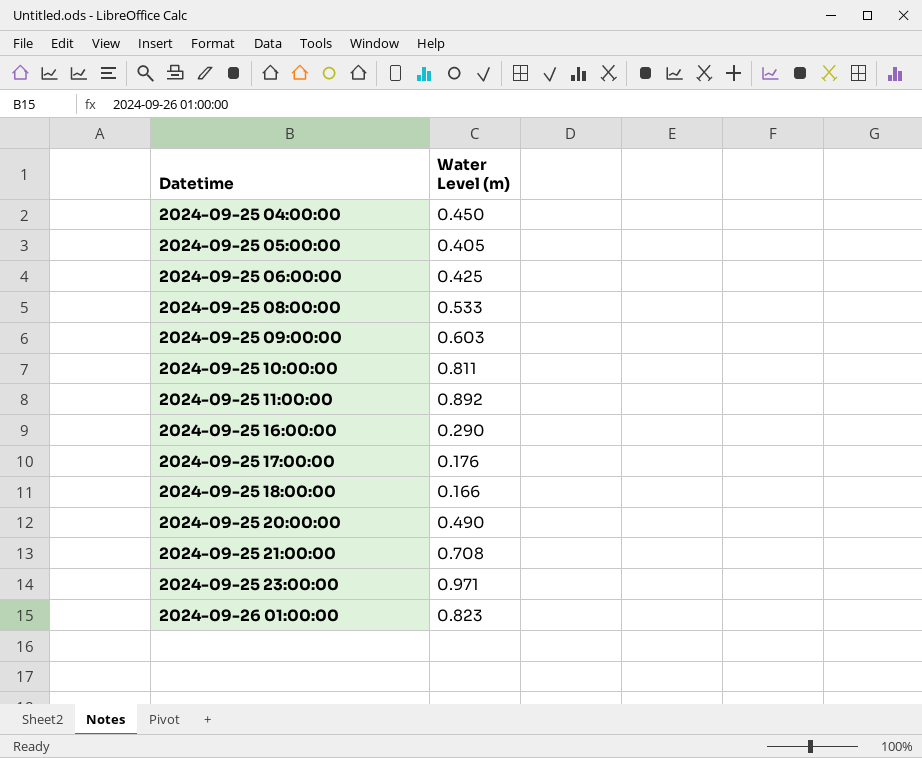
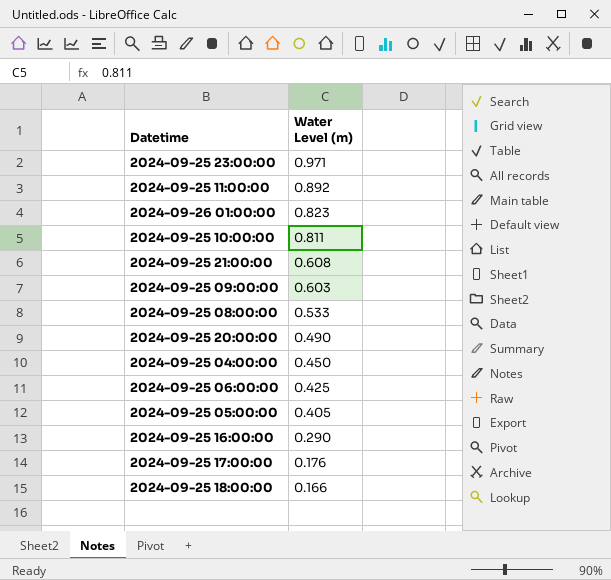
row order: Datetime ascending -> Water Level (m) descending
2024-09-25 21:00:00 | Water Level (m): 0.708 -> 0.608

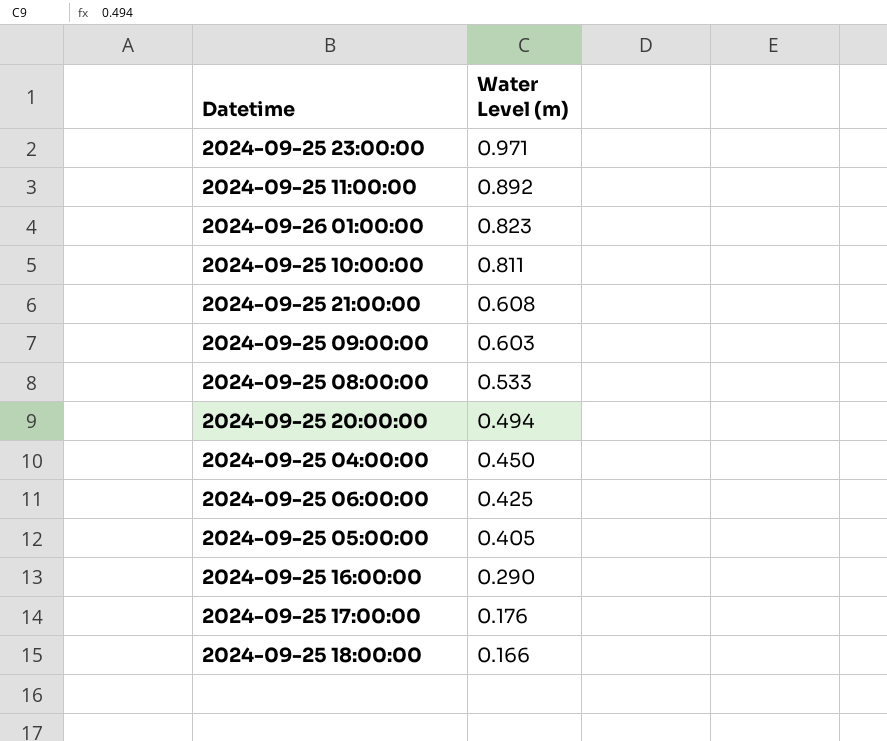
2024-09-25 20:00:00 | Water Level (m): 0.490 -> 0.494

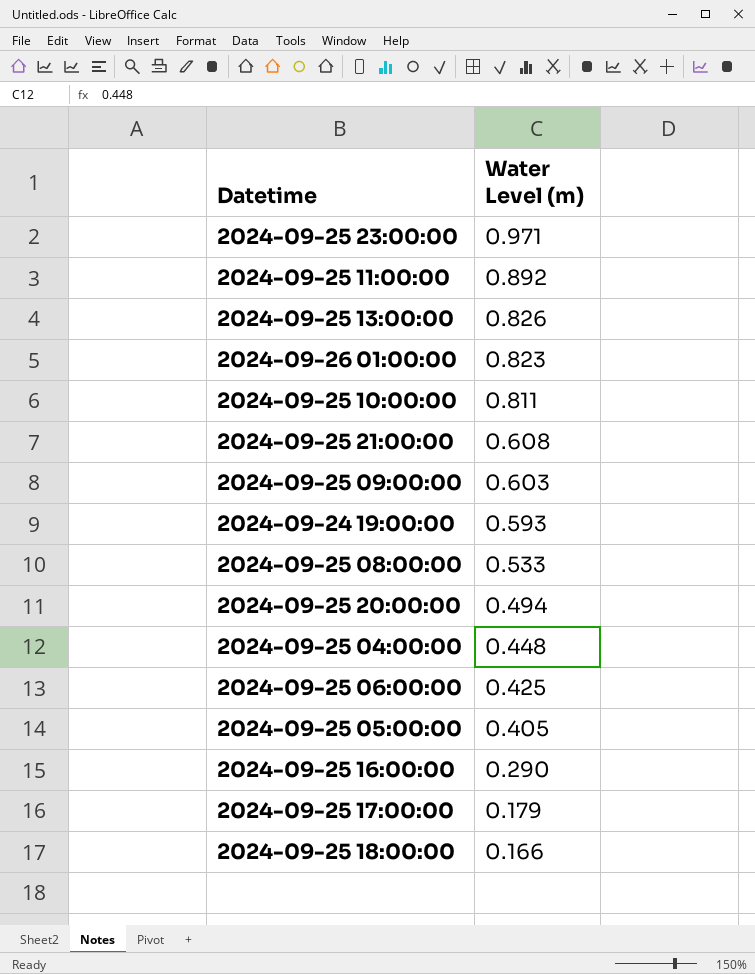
row 2024-09-25 13:00:00: none -> 0.826
row 2024-09-24 19:00:00: none -> 0.593
2024-09-25 04:00:00 | Water Level (m): 0.450 -> 0.448
2024-09-25 17:00:00 | Water Level (m): 0.176 -> 0.179

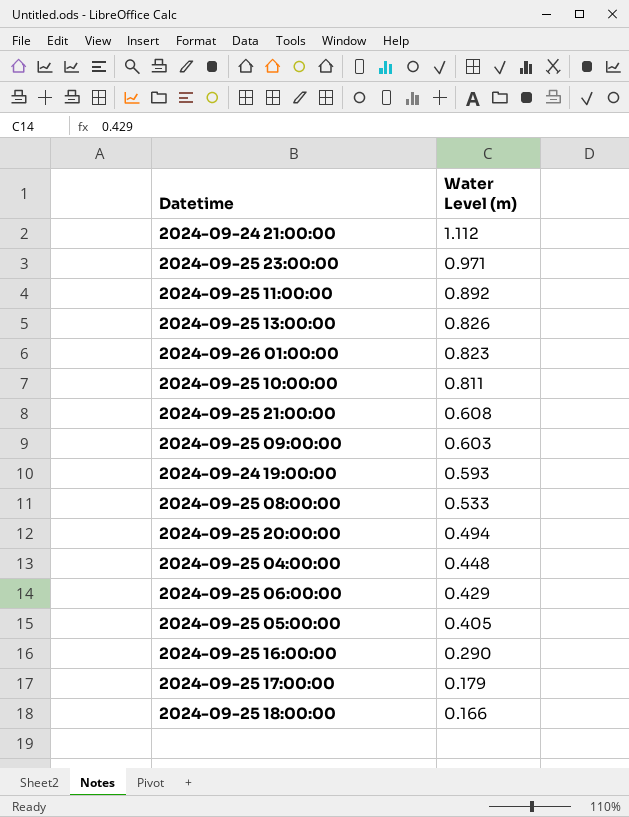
row 2024-09-24 21:00:00: none -> 1.112
2024-09-25 06:00:00 | Water Level (m): 0.425 -> 0.429

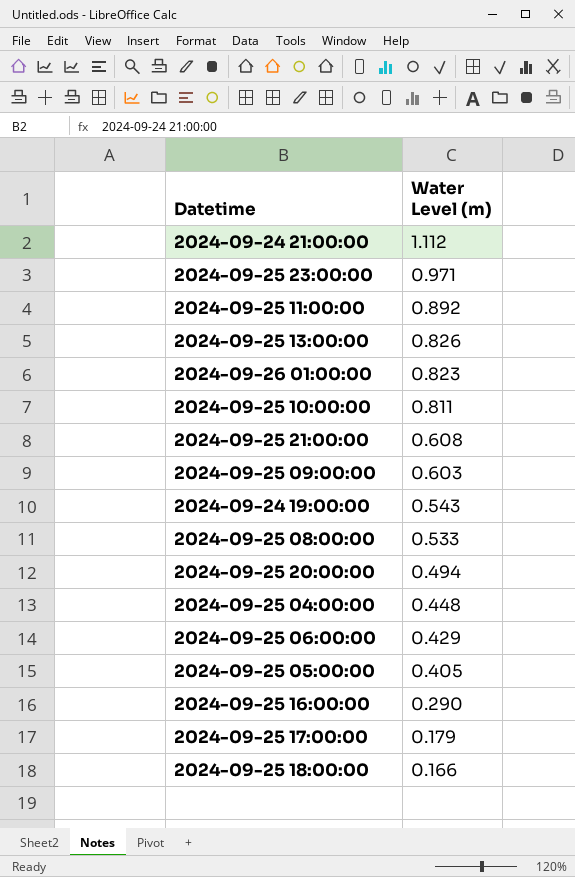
2024-09-24 19:00:00 | Water Level (m): 0.593 -> 0.543

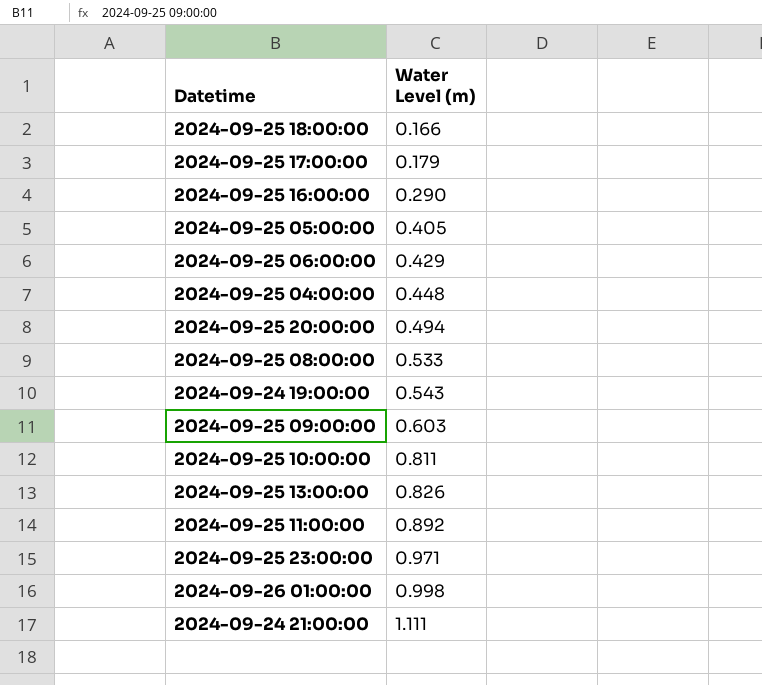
row order: Water Level (m) descending -> Water Level (m) ascending
row 2024-09-25 21:00:00: 0.608 -> none
2024-09-26 01:00:00 | Water Level (m): 0.823 -> 0.998
2024-09-24 21:00:00 | Water Level (m): 1.112 -> 1.111

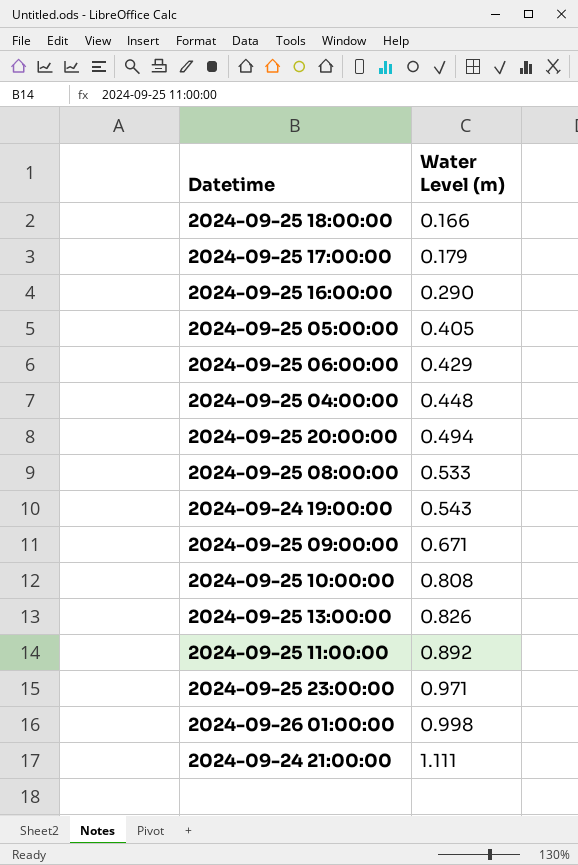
2024-09-25 09:00:00 | Water Level (m): 0.603 -> 0.671
2024-09-25 10:00:00 | Water Level (m): 0.811 -> 0.808

